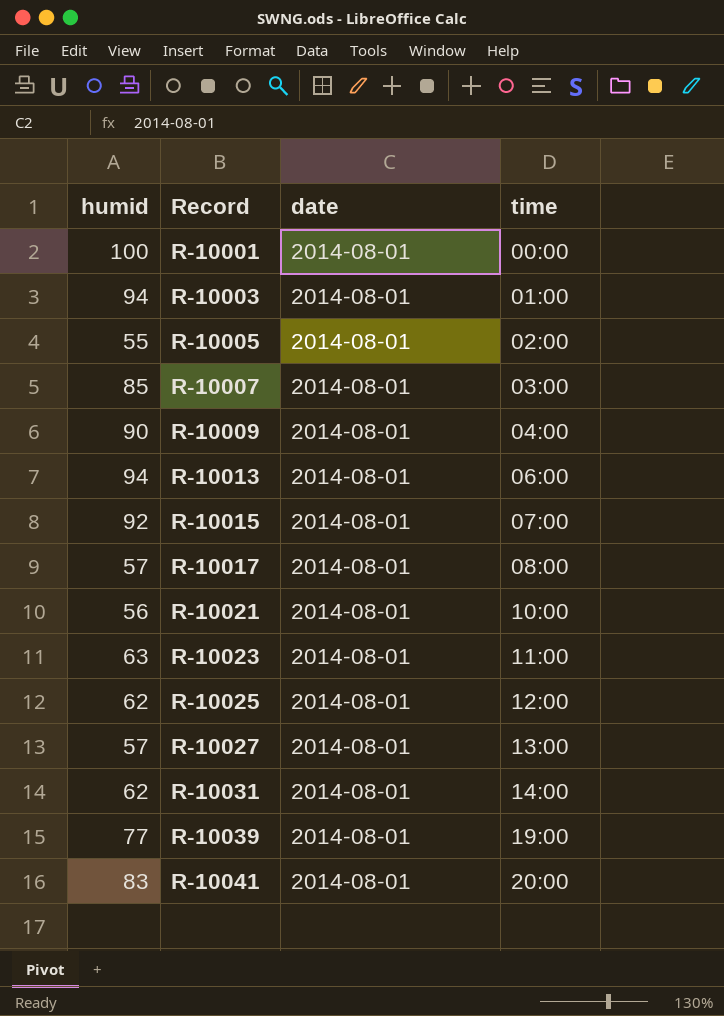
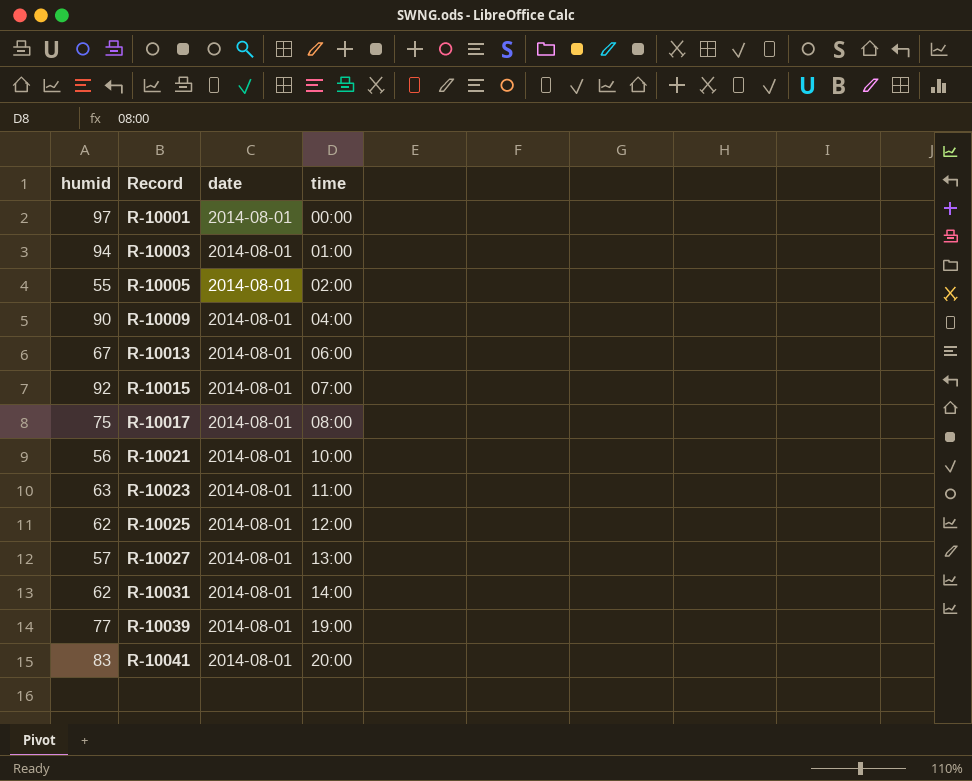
row R-10007: 85 | 2014-08-01 | 03:00 -> none
R-10001 | humid: 100 -> 97
R-10013 | humid: 94 -> 67
R-10017 | humid: 57 -> 75

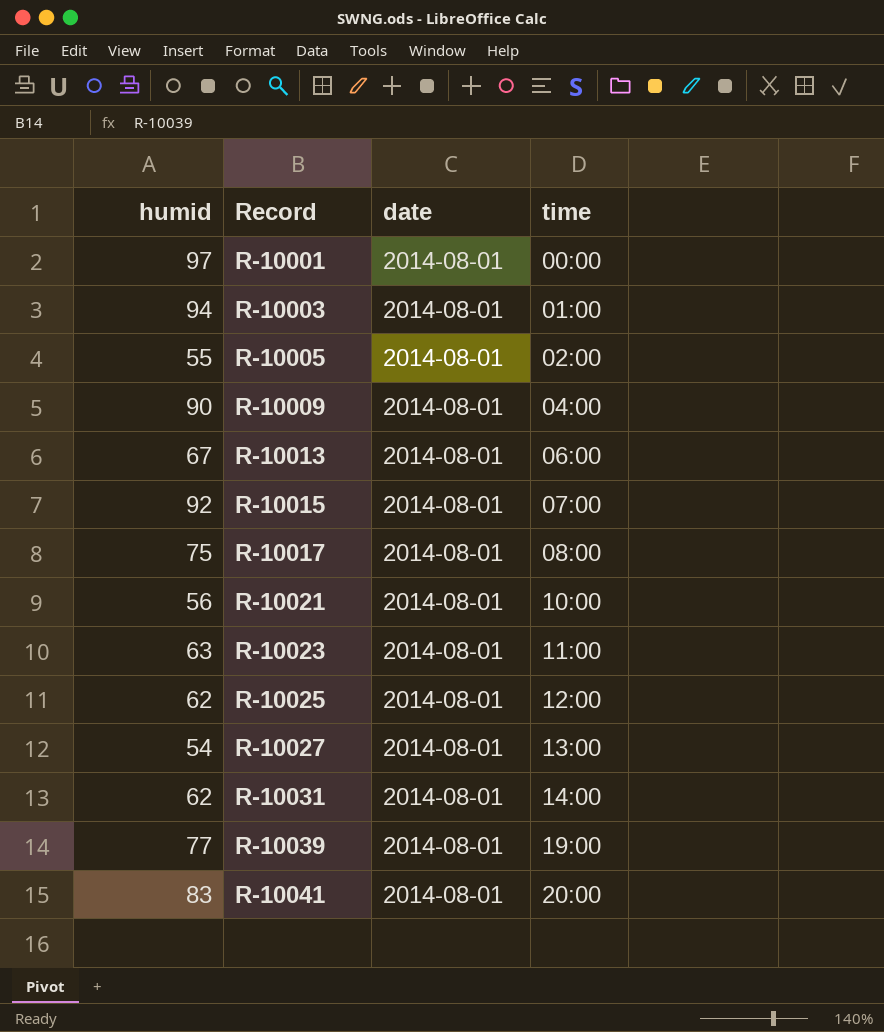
R-10027 | humid: 57 -> 54

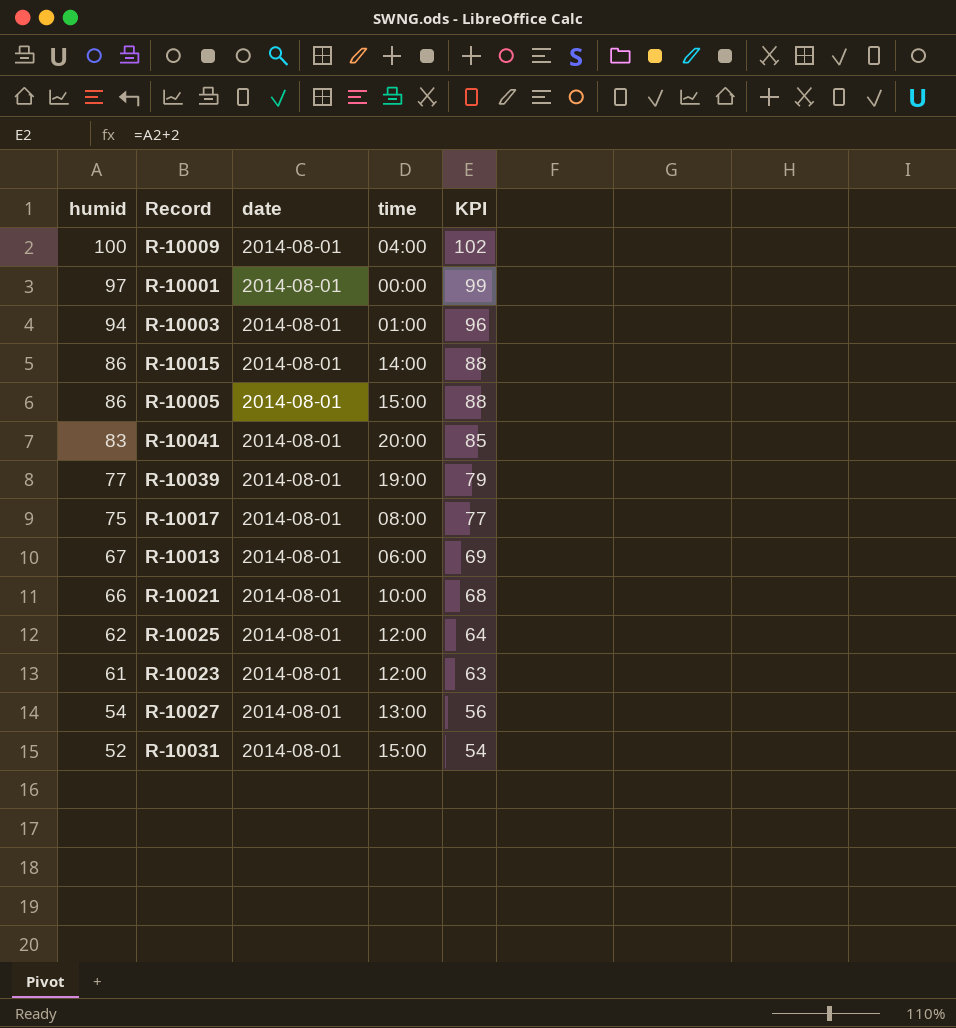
row order: Record ascending -> humid descending
column KPI | formula: none -> [humid] + 2
R-10009 | humid: 90 -> 100
R-10015 | humid: 92 -> 86
R-10015 | time: 07:00 -> 14:00
R-10005 | humid: 55 -> 86
R-10005 | time: 02:00 -> 15:00
R-10021 | humid: 56 -> 66
R-10023 | humid: 63 -> 61
R-10023 | time: 11:00 -> 12:00
R-10031 | humid: 62 -> 52
R-10031 | time: 14:00 -> 15:00

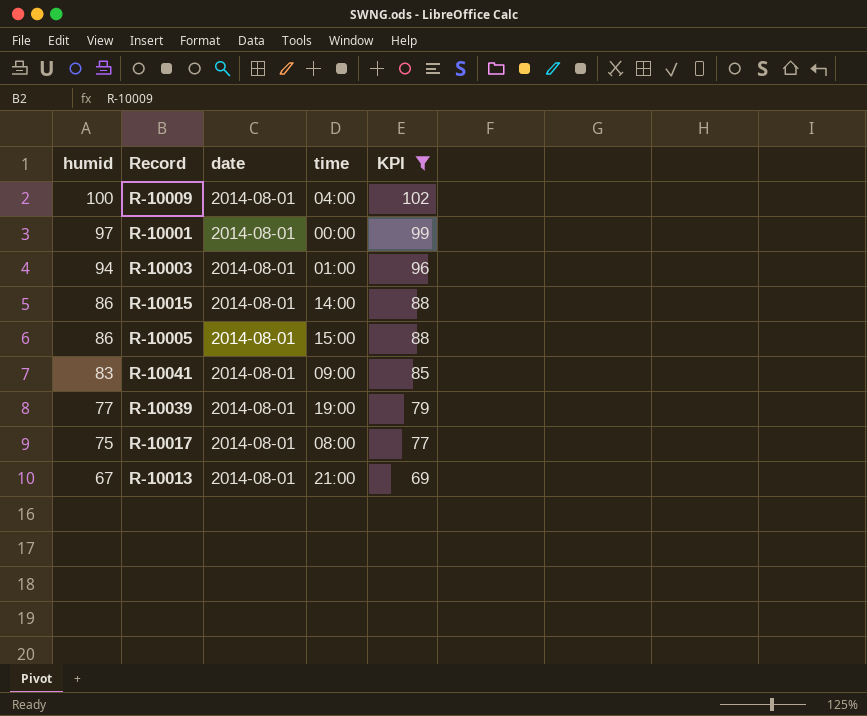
filter: none -> KPI >= 69
R-10041 | time: 20:00 -> 09:00
R-10013 | time: 06:00 -> 21:00

